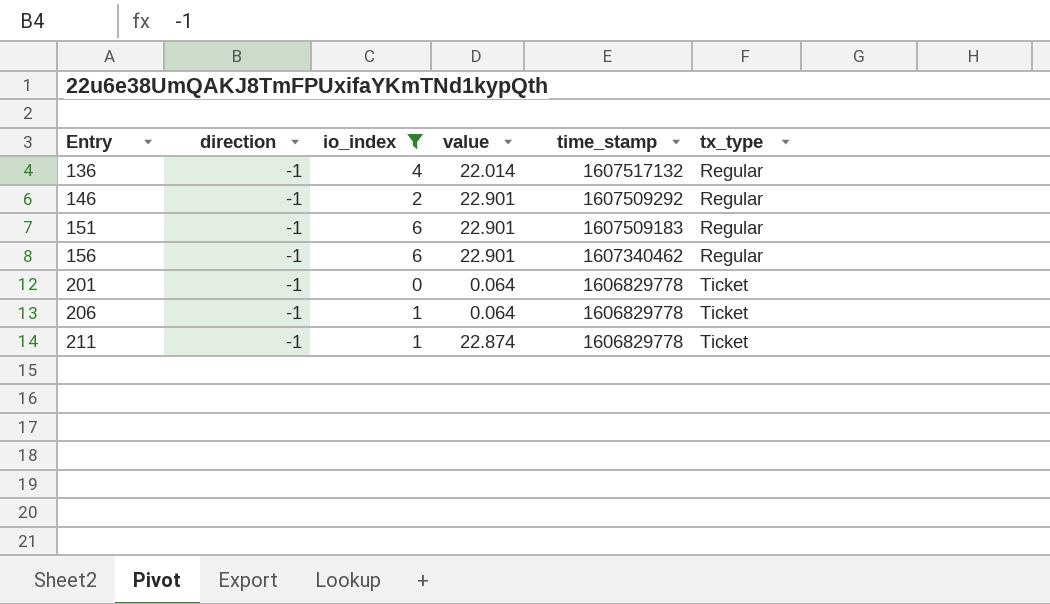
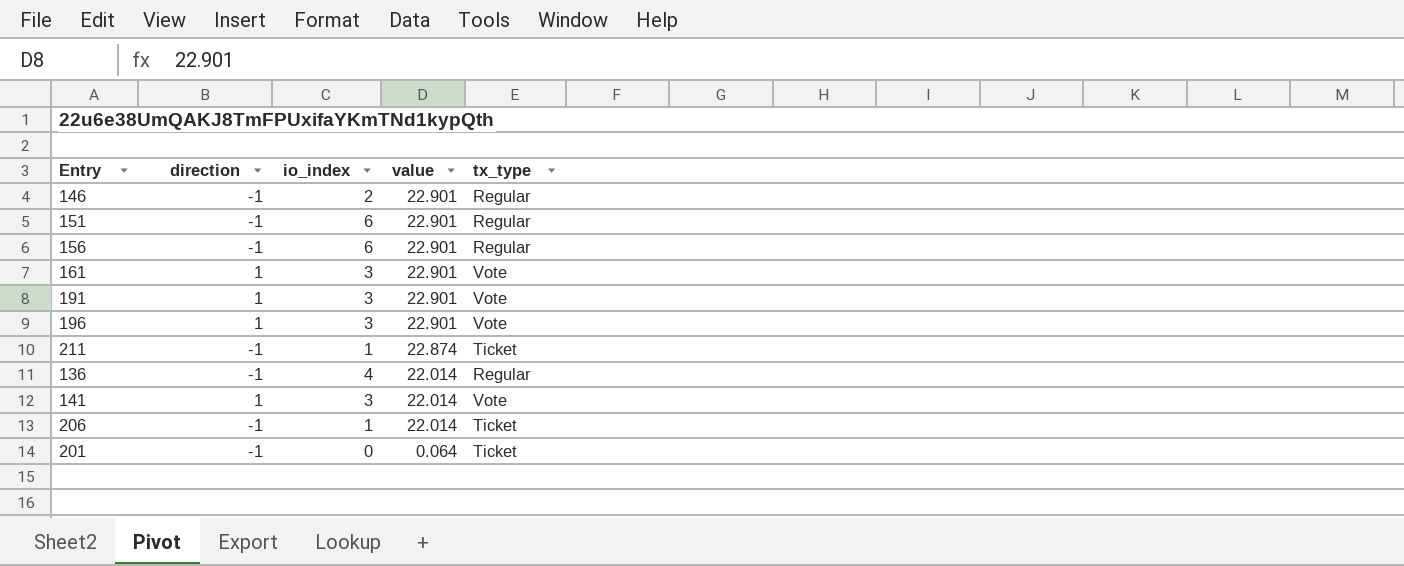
filter: io_index != 3 -> none
row order: Entry ascending -> value descending
column time_stamp | position: 5 -> none
206 | value: 0.064 -> 22.014

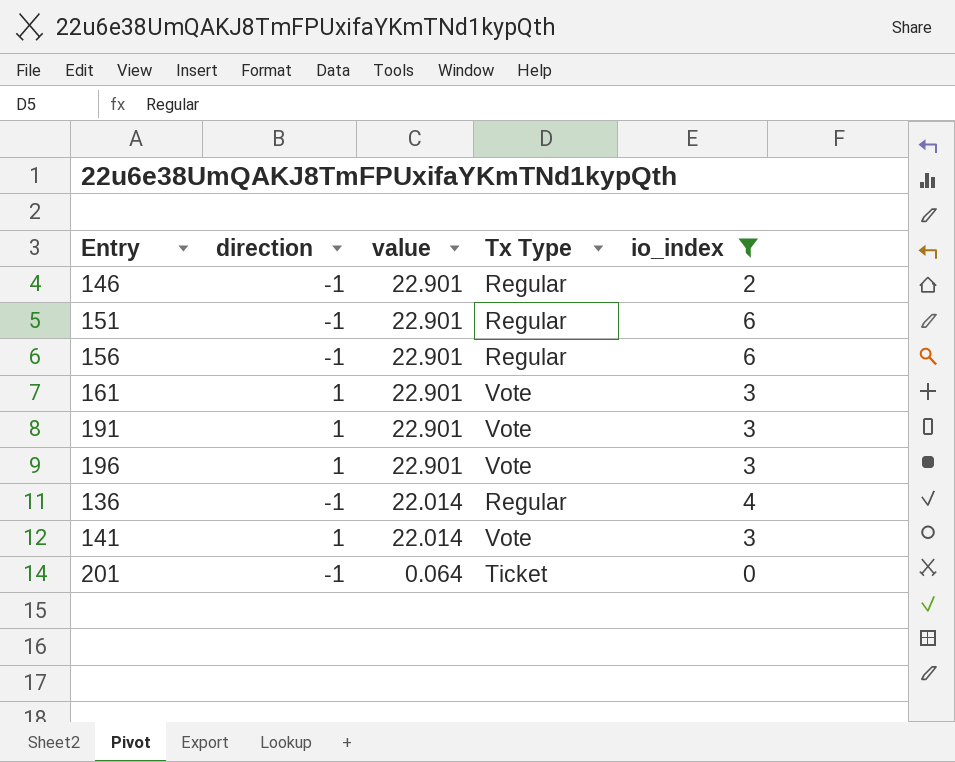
filter: none -> io_index != 1
column name: tx_type -> Tx Type
column io_index | position: 3 -> 5

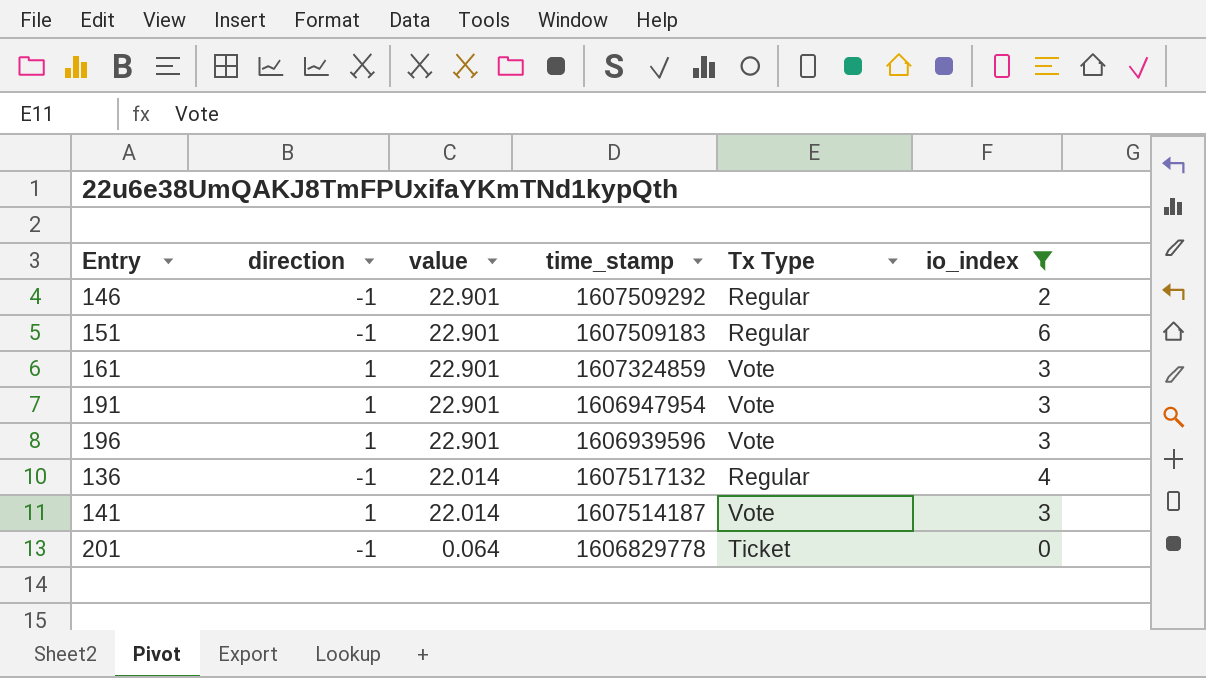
column time_stamp | position: none -> 4
row 156: -1 | 22.901 | Regular | 6 -> none

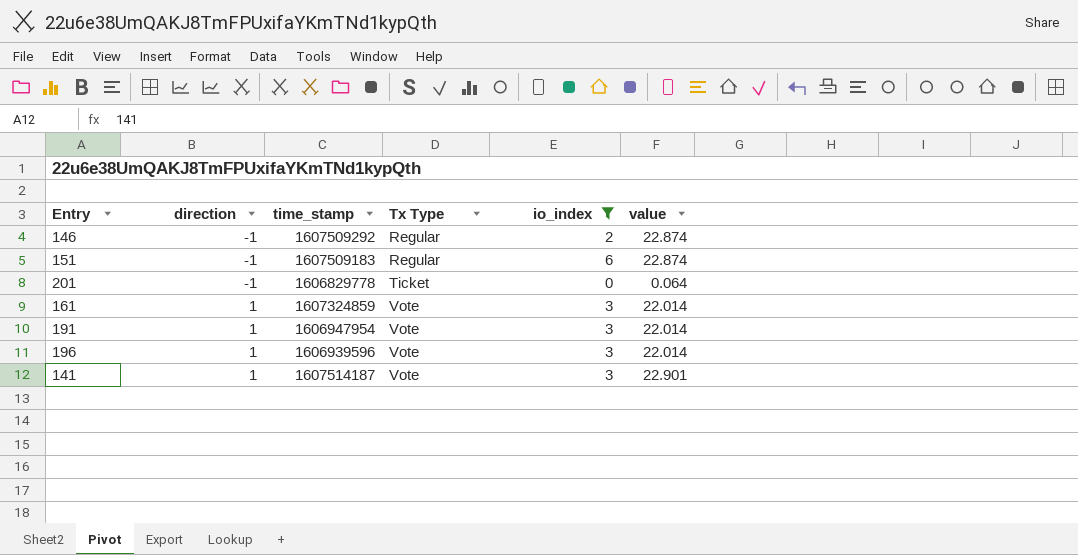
row order: value descending -> direction ascending
column value | position: 3 -> 6
row 136: -1 | 22.014 | 1607517132 | Regular | 4 -> none
146 | value: 22.901 -> 22.874
151 | value: 22.901 -> 22.874
161 | value: 22.901 -> 22.014
191 | value: 22.901 -> 22.014
196 | value: 22.901 -> 22.014
141 | value: 22.014 -> 22.901

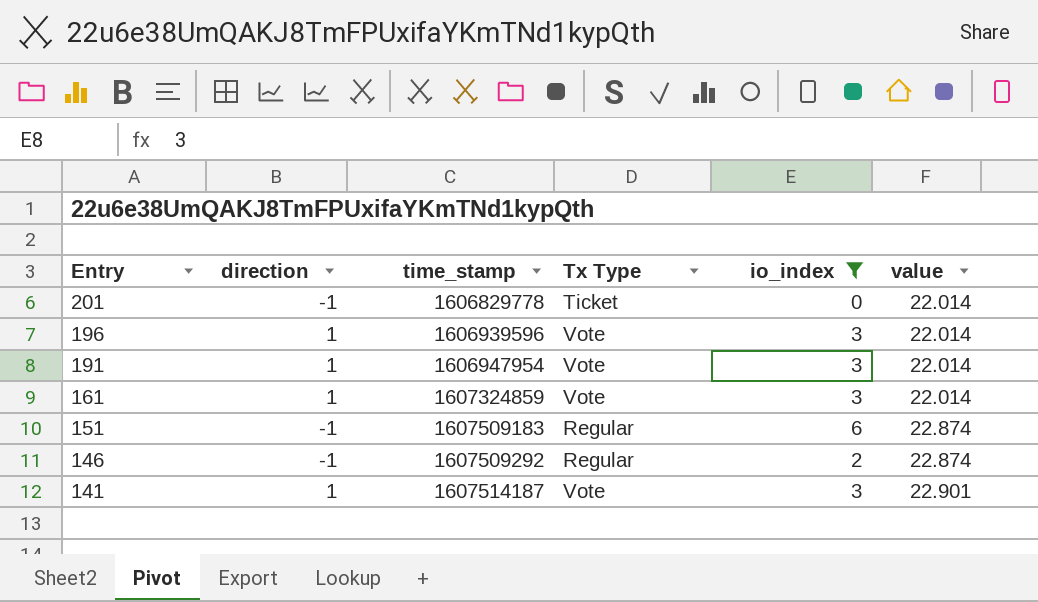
row order: direction ascending -> Entry descending
201 | value: 0.064 -> 22.014

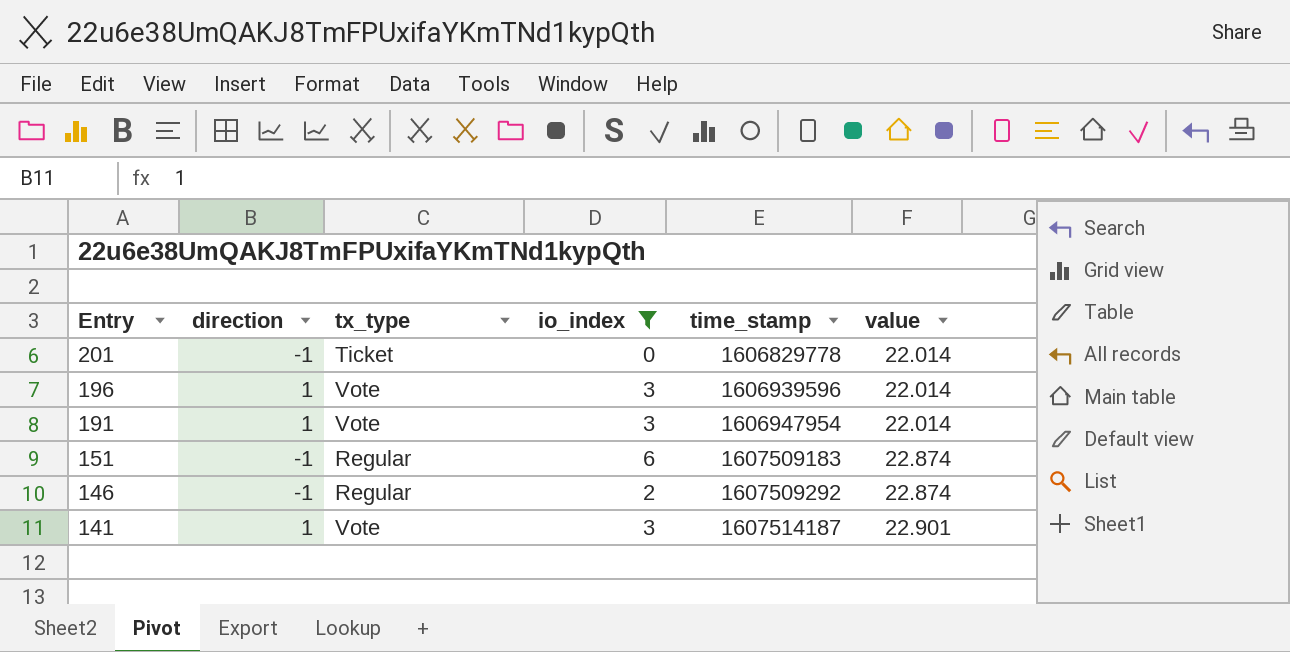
column name: Tx Type -> tx_type
column time_stamp | position: 3 -> 5
row 161: 1 | 1607324859 | Vote | 3 | 22.014 -> none

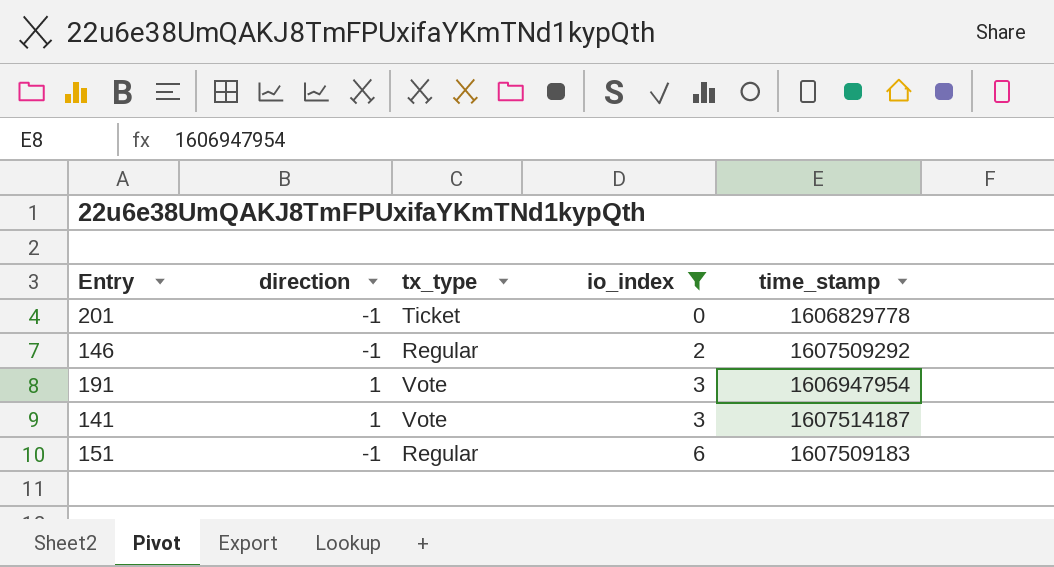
row order: Entry descending -> io_index ascending
column value | position: 6 -> none
row 196: 1 | Vote | 3 | 1606939596 | 22.014 -> none

